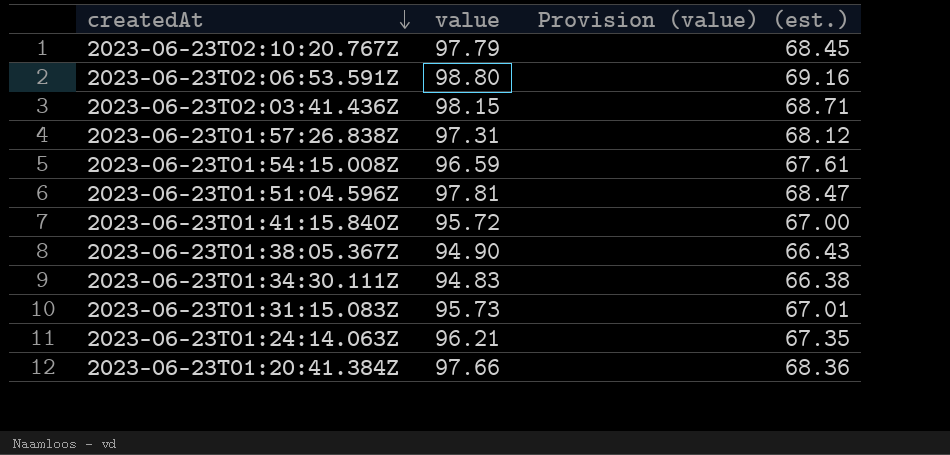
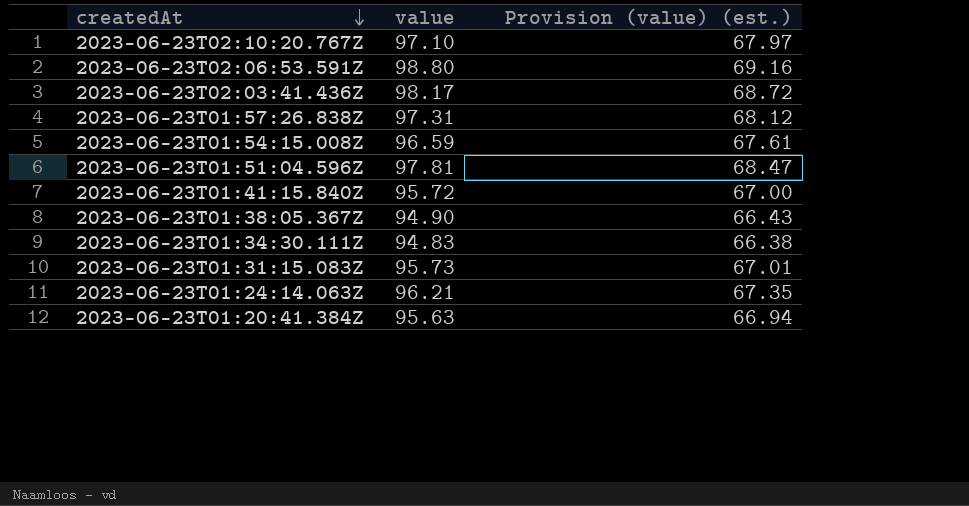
2023-06-23T02:10:20.767Z | value: 97.79 -> 97.10
2023-06-23T02:10:20.767Z | Provision (value) (est.): 68.45 -> 67.97
2023-06-23T02:03:41.436Z | value: 98.15 -> 98.17
2023-06-23T02:03:41.436Z | Provision (value) (est.): 68.71 -> 68.72
2023-06-23T01:20:41.384Z | value: 97.66 -> 95.63
2023-06-23T01:20:41.384Z | Provision (value) (est.): 68.36 -> 66.94

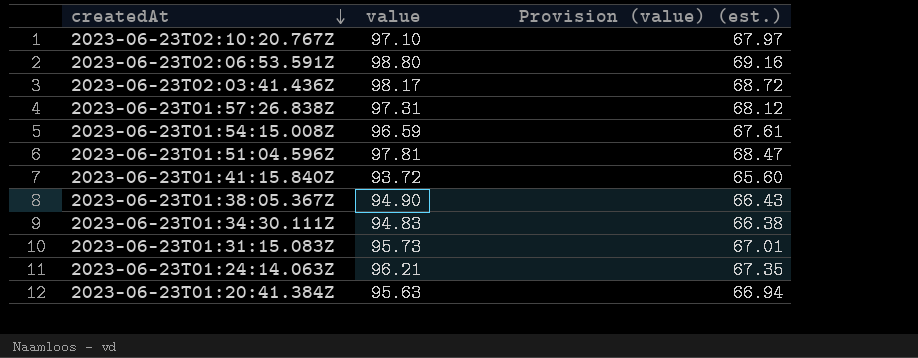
2023-06-23T01:41:15.840Z | value: 95.72 -> 93.72
2023-06-23T01:41:15.840Z | Provision (value) (est.): 67.00 -> 65.60

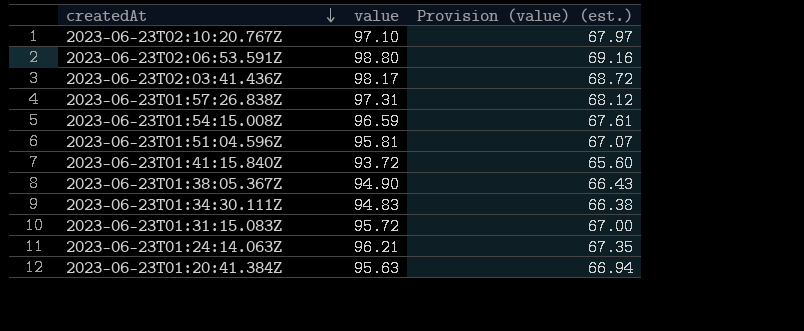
2023-06-23T01:51:04.596Z | value: 97.81 -> 95.81
2023-06-23T01:51:04.596Z | Provision (value) (est.): 68.47 -> 67.07
2023-06-23T01:31:15.083Z | value: 95.73 -> 95.72
2023-06-23T01:31:15.083Z | Provision (value) (est.): 67.01 -> 67.00

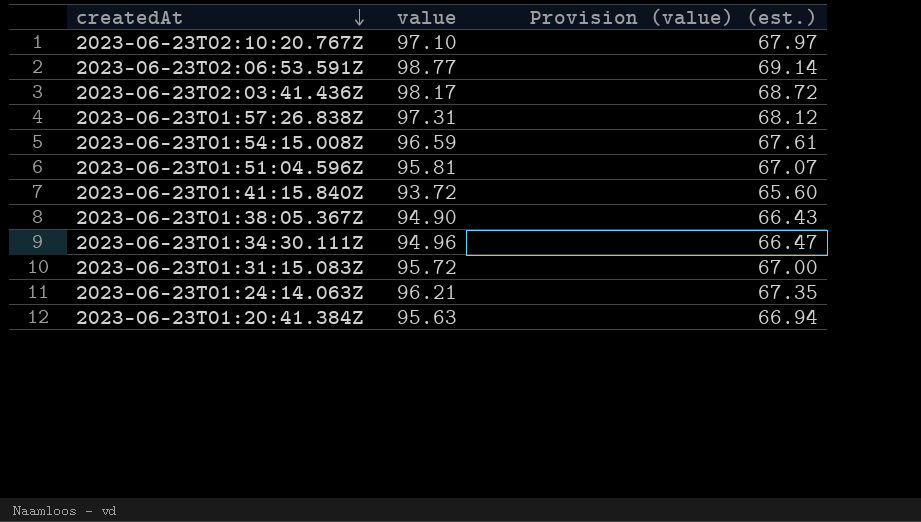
2023-06-23T02:06:53.591Z | value: 98.80 -> 98.77
2023-06-23T02:06:53.591Z | Provision (value) (est.): 69.16 -> 69.14
2023-06-23T01:34:30.111Z | value: 94.83 -> 94.96
2023-06-23T01:34:30.111Z | Provision (value) (est.): 66.38 -> 66.47

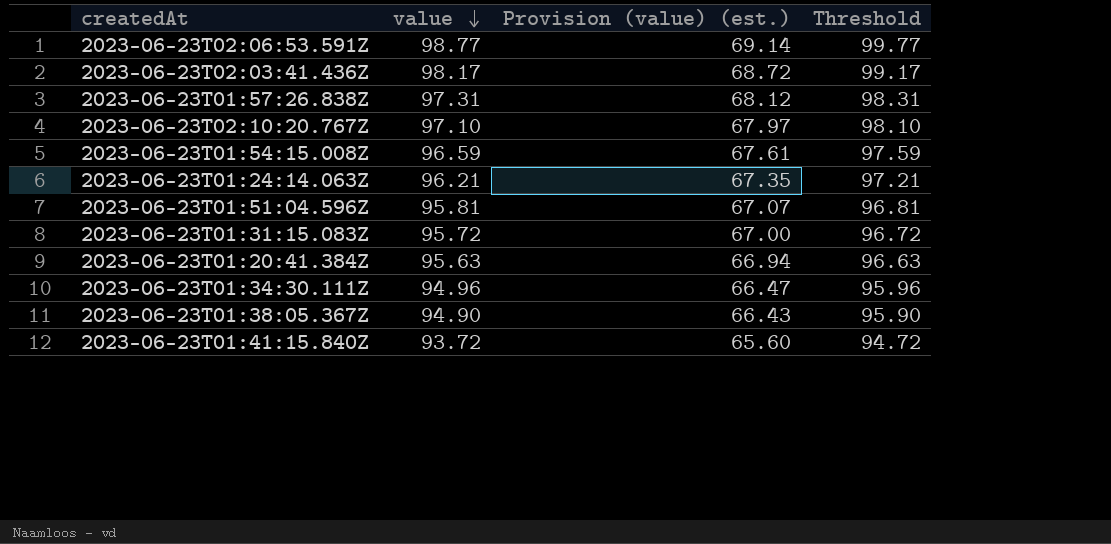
row order: createdAt descending -> value descending
column Threshold | formula: none -> [value] + 1

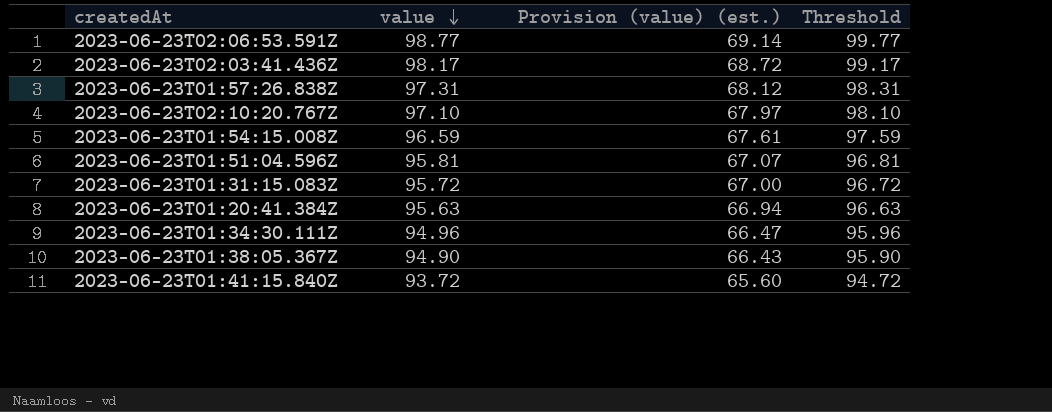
row 2023-06-23T01:24:14.063Z: 96.21 | 67.35 | 97.21 -> none

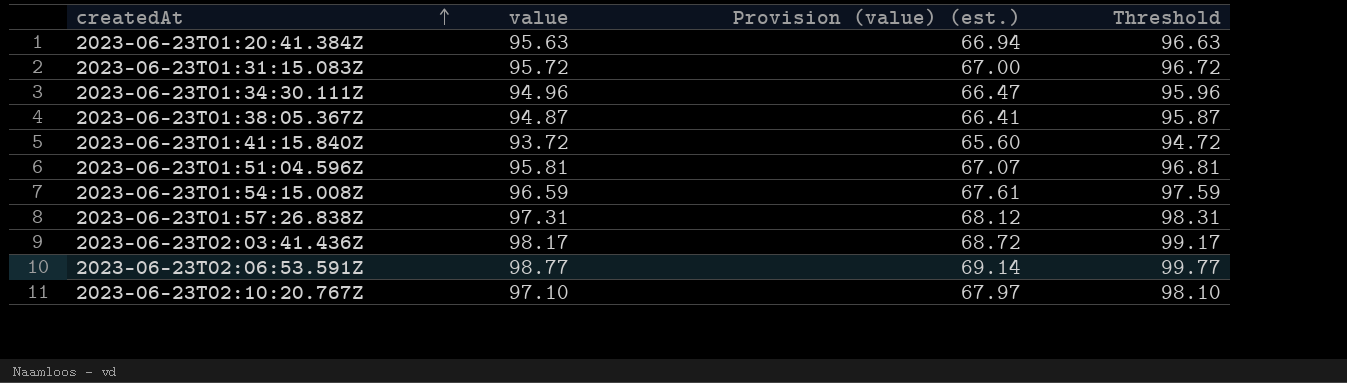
row order: value descending -> createdAt ascending
2023-06-23T01:38:05.367Z | value: 94.90 -> 94.87
2023-06-23T01:38:05.367Z | Provision (value) (est.): 66.43 -> 66.41
2023-06-23T01:38:05.367Z | Threshold: 95.90 -> 95.87

